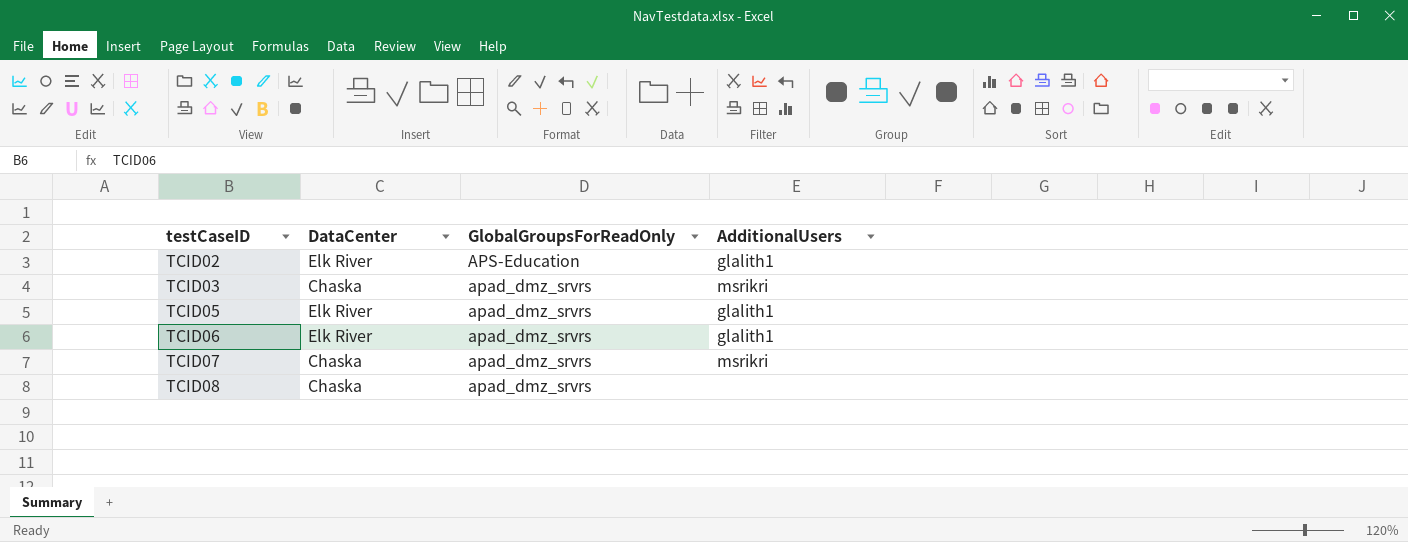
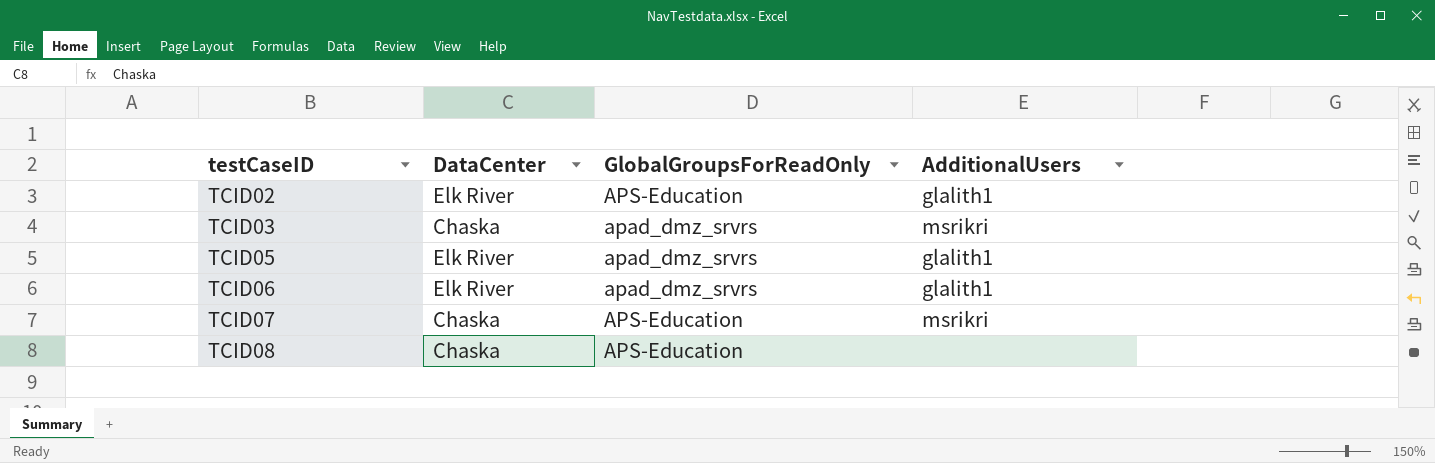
TCID07 | GlobalGroupsForReadOnly: apad_dmz_srvrs -> APS-Education
TCID08 | GlobalGroupsForReadOnly: apad_dmz_srvrs -> APS-Education

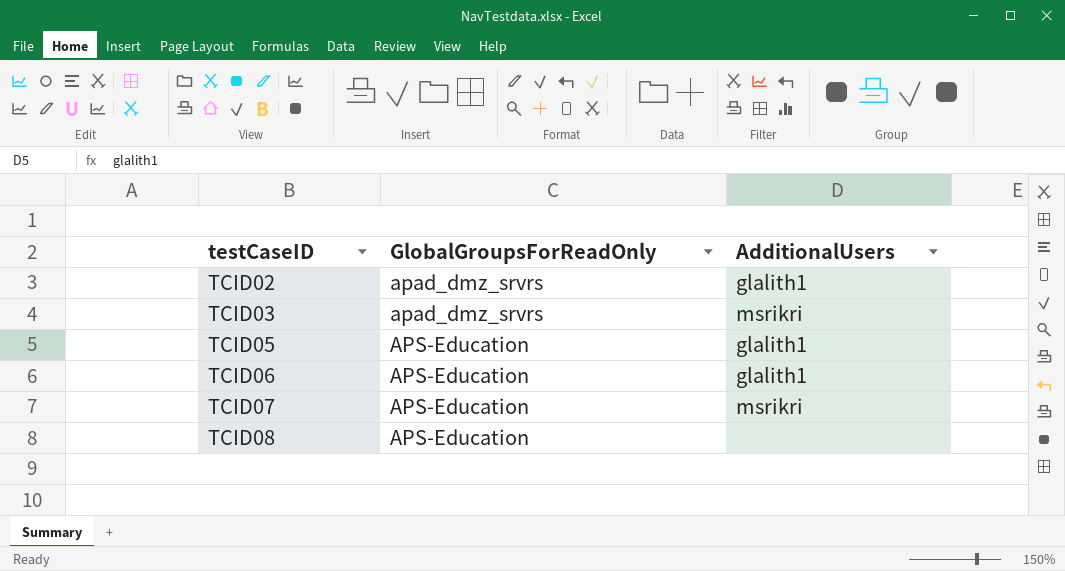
column DataCenter | position: 2 -> none
TCID02 | GlobalGroupsForReadOnly: APS-Education -> apad_dmz_srvrs
TCID05 | GlobalGroupsForReadOnly: apad_dmz_srvrs -> APS-Education
TCID06 | GlobalGroupsForReadOnly: apad_dmz_srvrs -> APS-Education

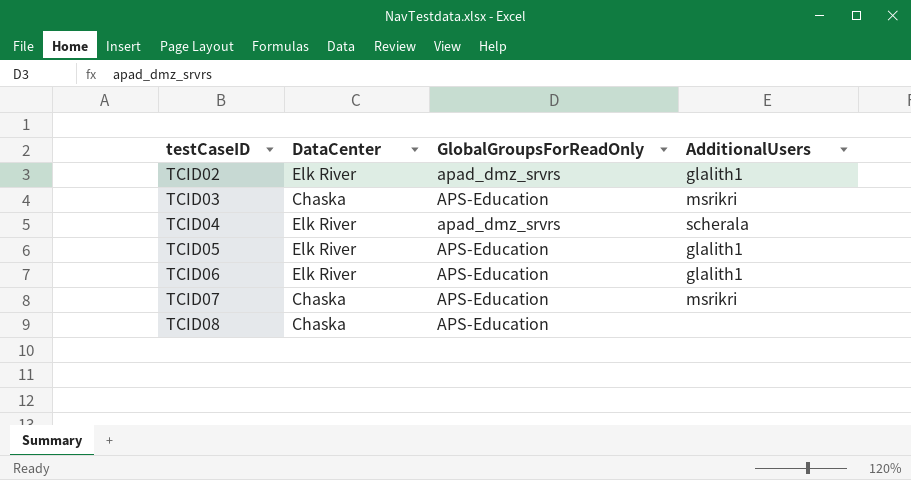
column DataCenter | position: none -> 2
TCID03 | GlobalGroupsForReadOnly: apad_dmz_srvrs -> APS-Education
row TCID04: none -> Elk River | apad_dmz_srvrs | scherala

